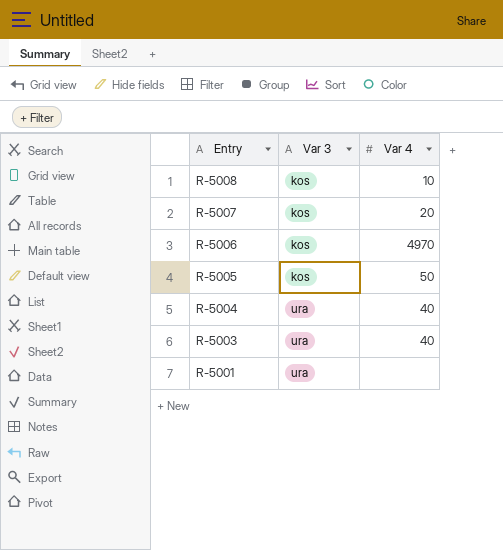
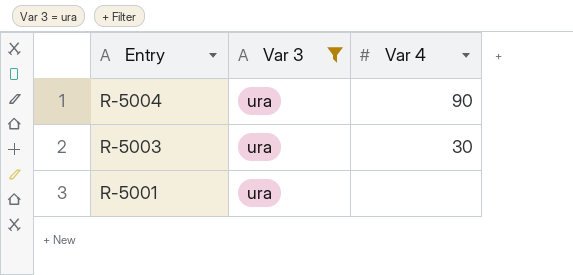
filter: none -> Var 3 = ura
R-5004 | Var 4: 40 -> 90
R-5003 | Var 4: 40 -> 30

